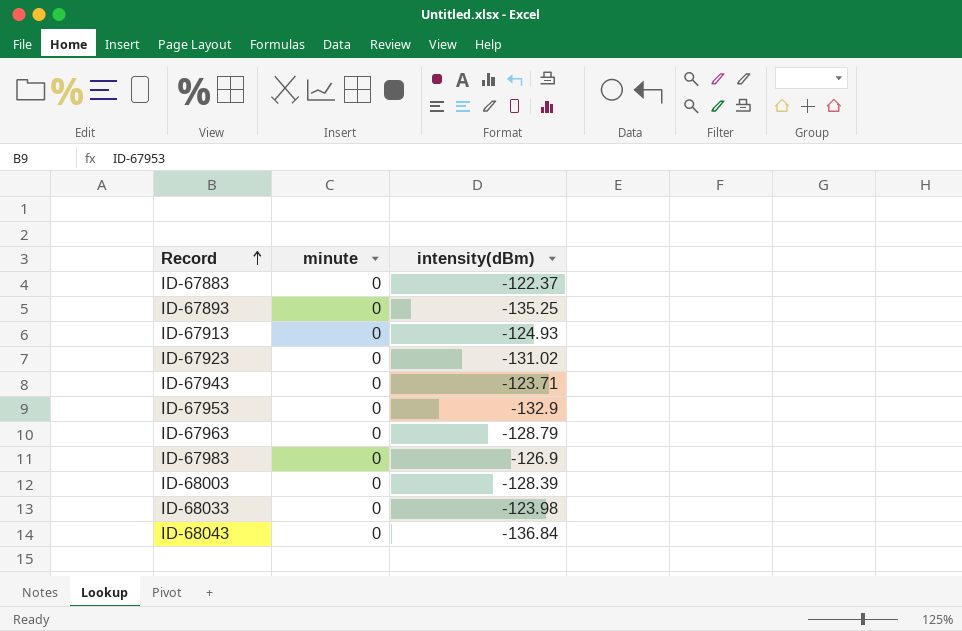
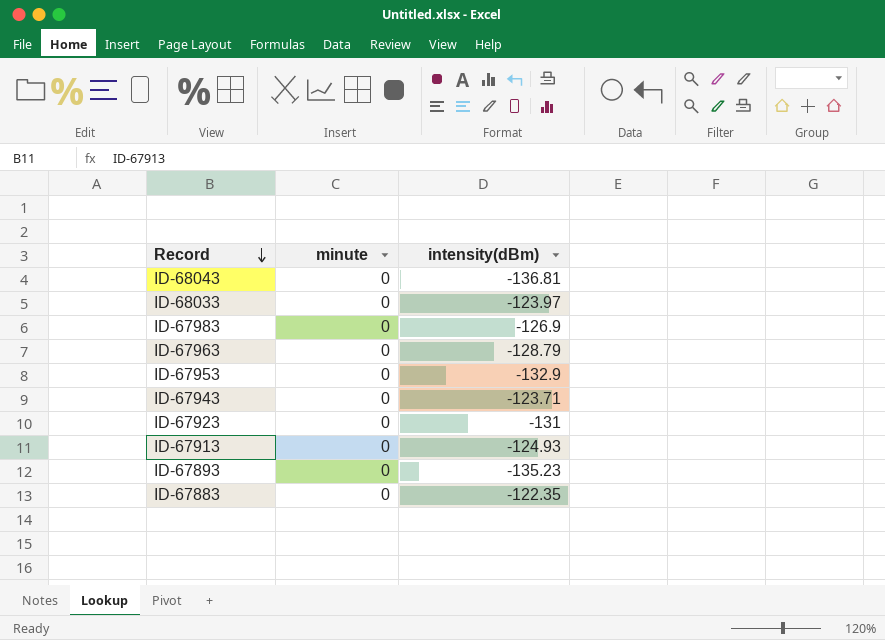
row order: Record ascending -> Record descending
row ID-68003: 0 | -128.39 -> none
ID-68043 | intensity(dBm): -136.84 -> -136.81
ID-68033 | intensity(dBm): -123.98 -> -123.97
ID-67923 | intensity(dBm): -131.02 -> -131
ID-67893 | intensity(dBm): -135.25 -> -135.23
ID-67883 | intensity(dBm): -122.37 -> -122.35

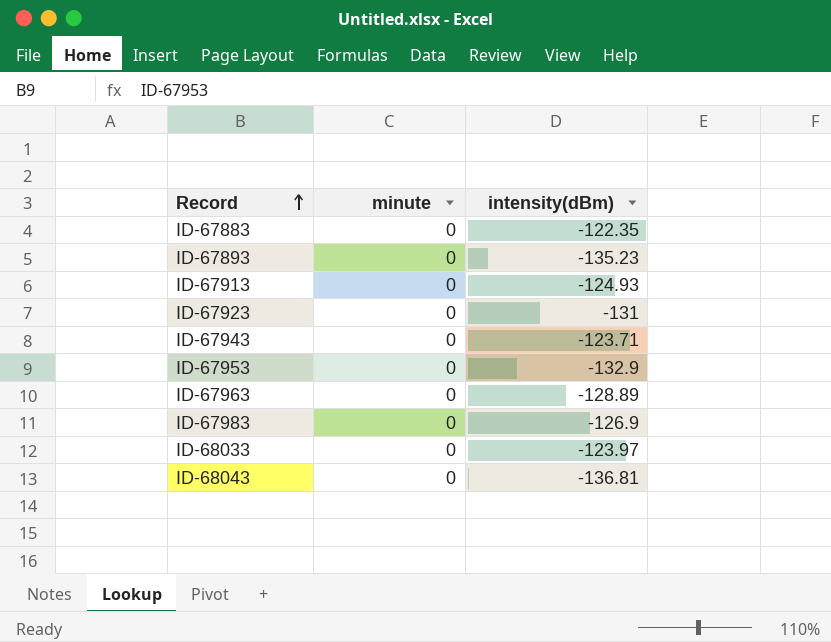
row order: Record descending -> Record ascending
ID-67963 | intensity(dBm): -128.79 -> -128.89

